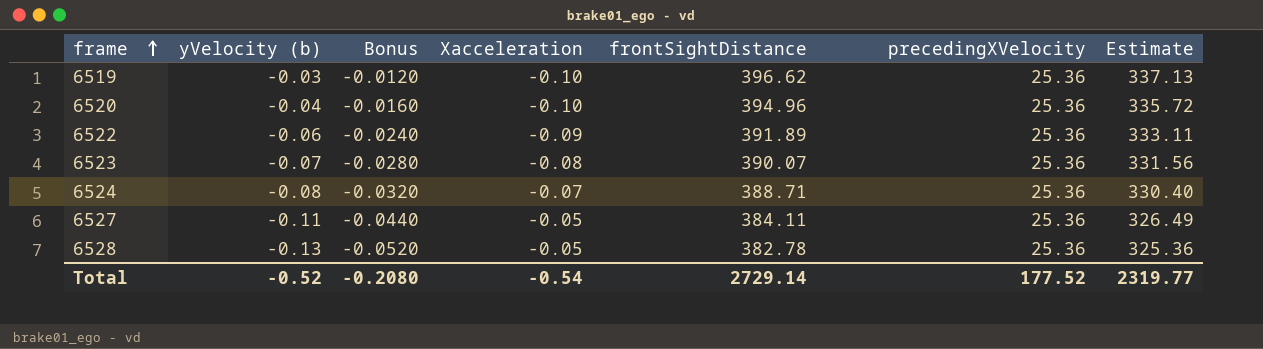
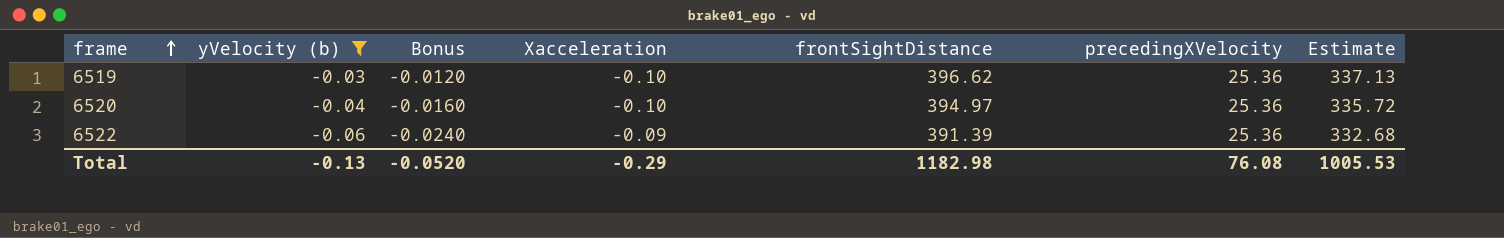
filter: none -> yVelocity (b) >= -0.06
6520 | frontSightDistance: 394.96 -> 394.97
6522 | frontSightDistance: 391.89 -> 391.39
6522 | Estimate: 333.11 -> 332.68
Total | yVelocity (b): -0.52 -> -0.13
Total | Bonus: -0.2080 -> -0.0520
Total | Xacceleration: -0.54 -> -0.29
Total | frontSightDistance: 2729.14 -> 1182.98
Total | precedingXVelocity: 177.52 -> 76.08
Total | Estimate: 2319.77 -> 1005.53

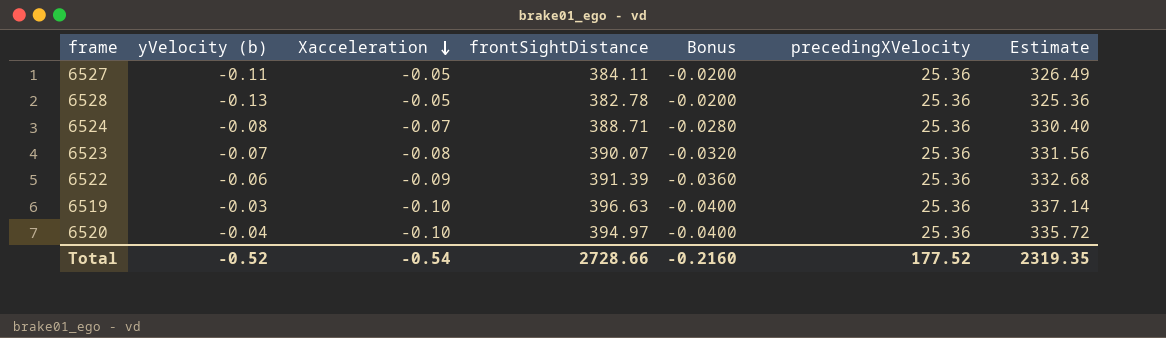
filter: yVelocity (b) >= -0.06 -> none
row order: frame ascending -> Xacceleration descending
column Bonus | formula: [yVelocity (b)] * 0.4 -> [Xacceleration] * 0.4
column Bonus | position: 3 -> 5
6519 | frontSightDistance: 396.62 -> 396.63
6519 | Estimate: 337.13 -> 337.14
Total | yVelocity (b): -0.13 -> -0.52
Total | Xacceleration: -0.29 -> -0.54
Total | frontSightDistance: 1182.98 -> 2728.66
Total | Bonus: -0.0520 -> -0.2160
Total | precedingXVelocity: 76.08 -> 177.52
Total | Estimate: 1005.53 -> 2319.35

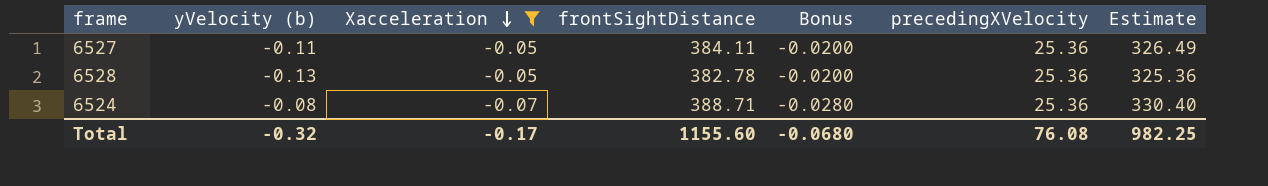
filter: none -> Xacceleration >= -0.07
Total | yVelocity (b): -0.52 -> -0.32
Total | Xacceleration: -0.54 -> -0.17
Total | frontSightDistance: 2728.66 -> 1155.60
Total | Bonus: -0.2160 -> -0.0680
Total | precedingXVelocity: 177.52 -> 76.08
Total | Estimate: 2319.35 -> 982.25

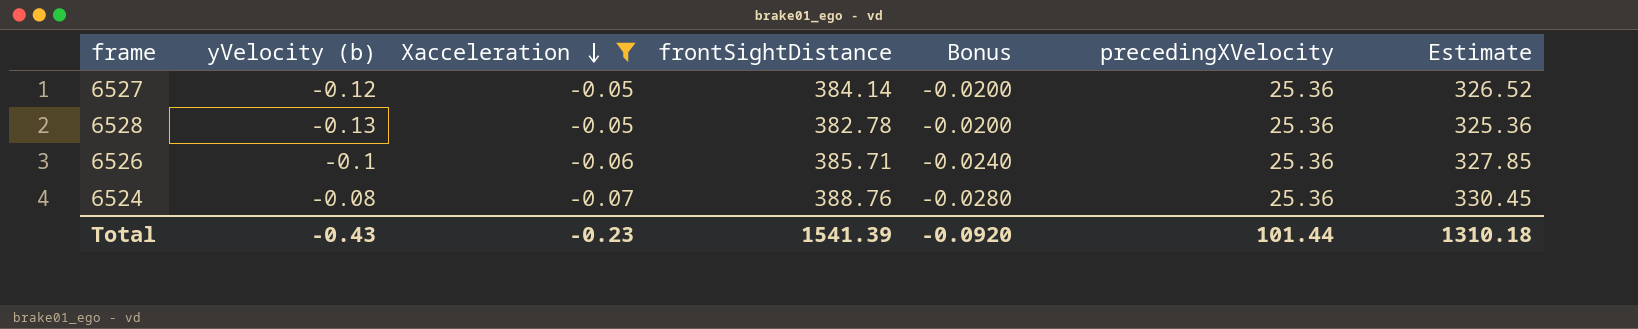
6527 | yVelocity (b): -0.11 -> -0.12
6527 | frontSightDistance: 384.11 -> 384.14
6527 | Estimate: 326.49 -> 326.52
row 6526: none -> -0.1 | -0.06 | 385.71 | -0.0240 | 25.36 | 327.85
6524 | frontSightDistance: 388.71 -> 388.76
6524 | Estimate: 330.40 -> 330.45
Total | yVelocity (b): -0.32 -> -0.43
Total | Xacceleration: -0.17 -> -0.23
Total | frontSightDistance: 1155.60 -> 1541.39
Total | Bonus: -0.0680 -> -0.0920
Total | precedingXVelocity: 76.08 -> 101.44
Total | Estimate: 982.25 -> 1310.18

